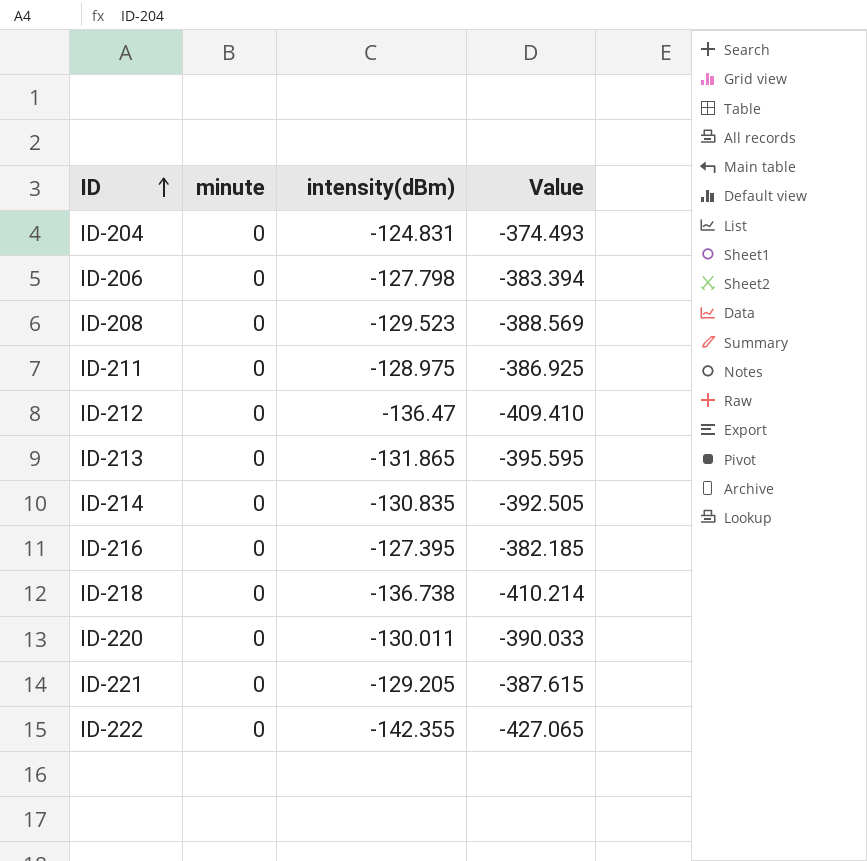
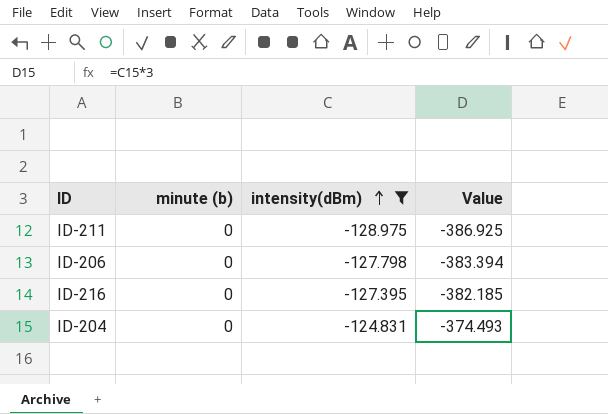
filter: none -> intensity(dBm) >= -128.975
row order: ID ascending -> intensity(dBm) ascending
column name: minute -> minute (b)

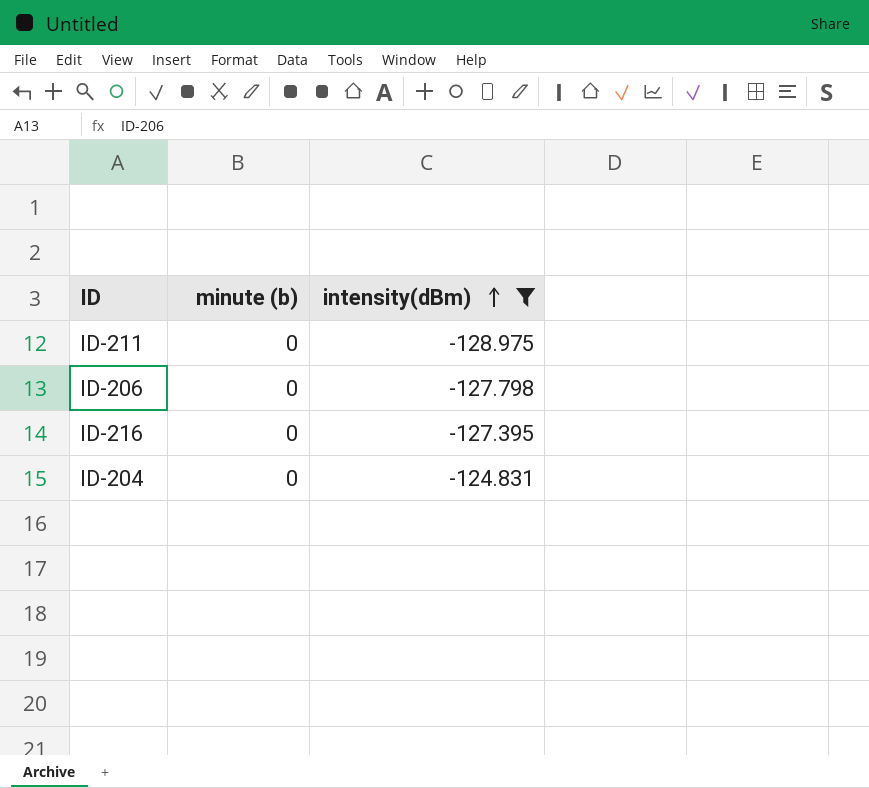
column Value | formula: [intensity(dBm)] * 3 -> none

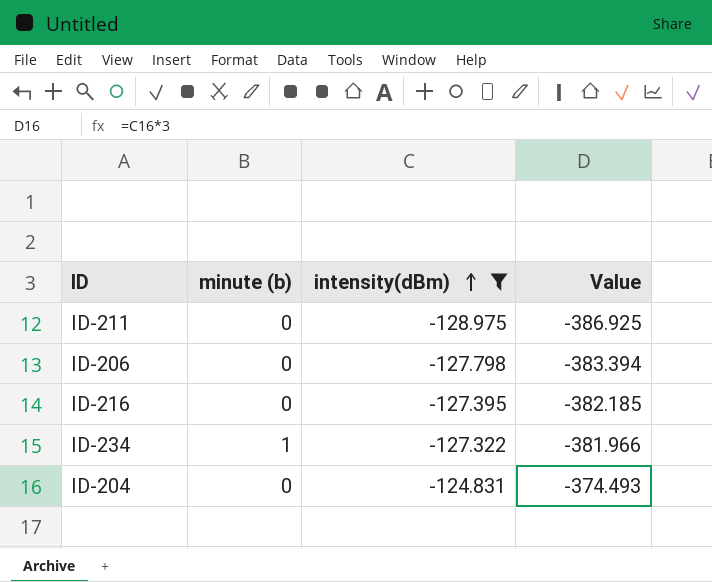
column Value | formula: none -> [intensity(dBm)] * 3
row ID-234: none -> 1 | -127.322 | -381.966

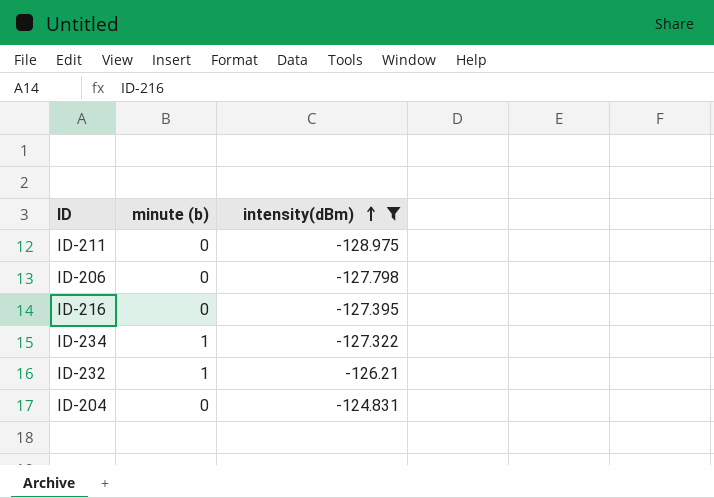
column Value | formula: [intensity(dBm)] * 3 -> none
row ID-232: none -> 1 | -126.21

